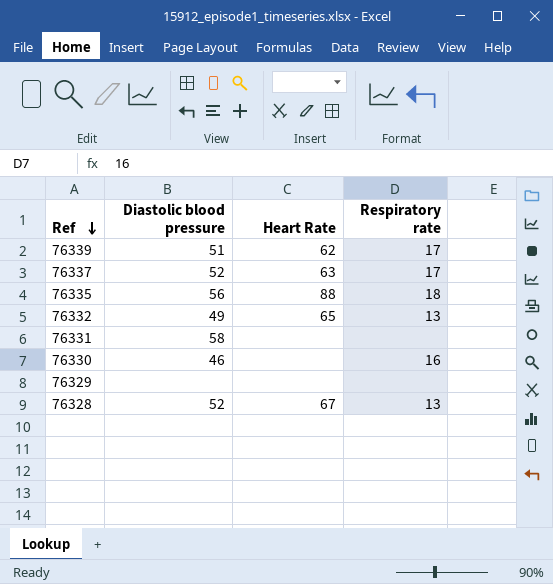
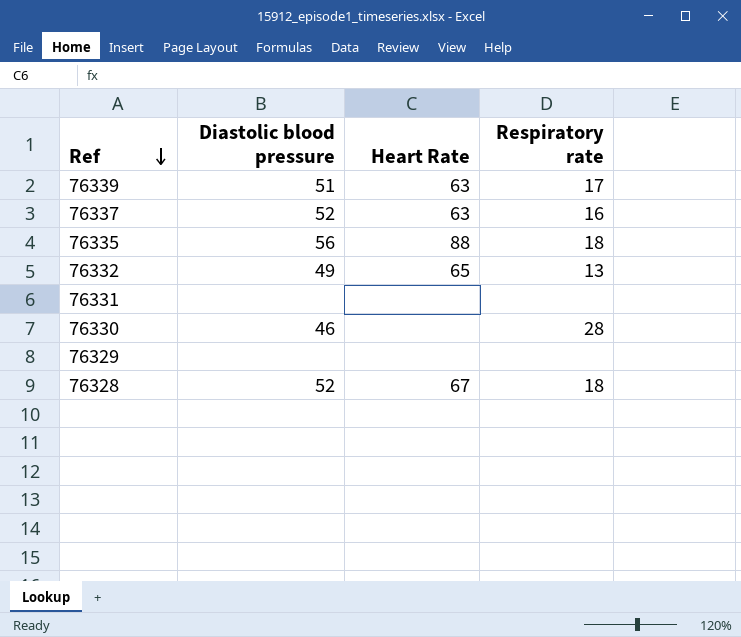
76339 | Heart Rate: 62 -> 63
76337 | Respiratory rate: 17 -> 16
76331 | Diastolic blood pressure: 58 -> none
76330 | Respiratory rate: 16 -> 28
76328 | Respiratory rate: 13 -> 18

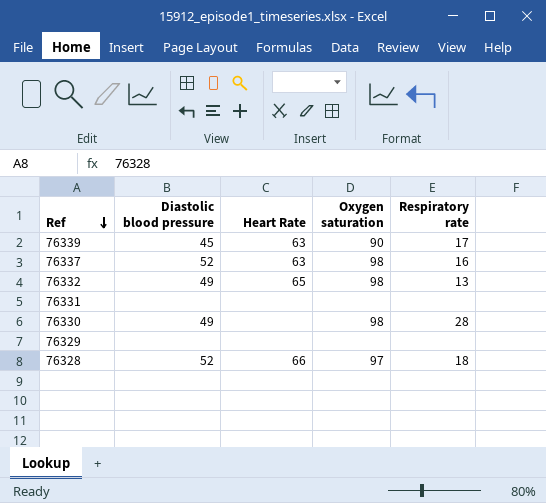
column Oxygen saturation | position: none -> 4
row 76335: 56 | 88 | 18 -> none
76339 | Diastolic blood pressure: 51 -> 45
76330 | Diastolic blood pressure: 46 -> 49
76328 | Heart Rate: 67 -> 66

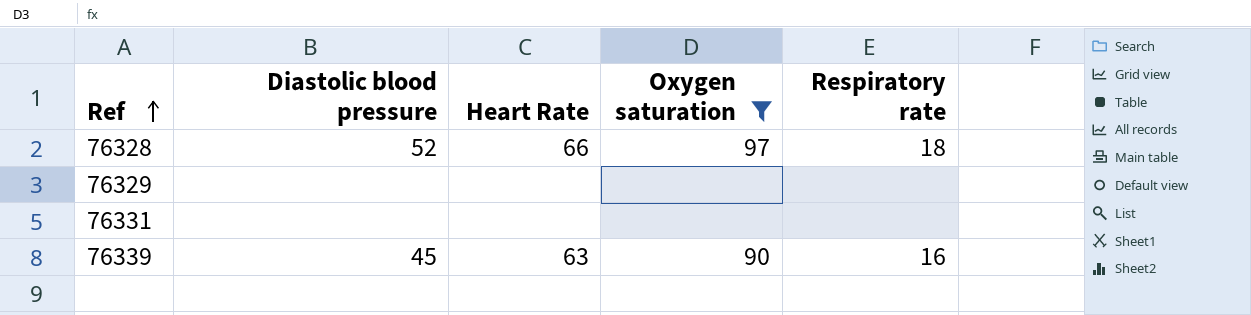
filter: none -> Oxygen saturation != 98
row order: Ref descending -> Ref ascending
76339 | Respiratory rate: 17 -> 16

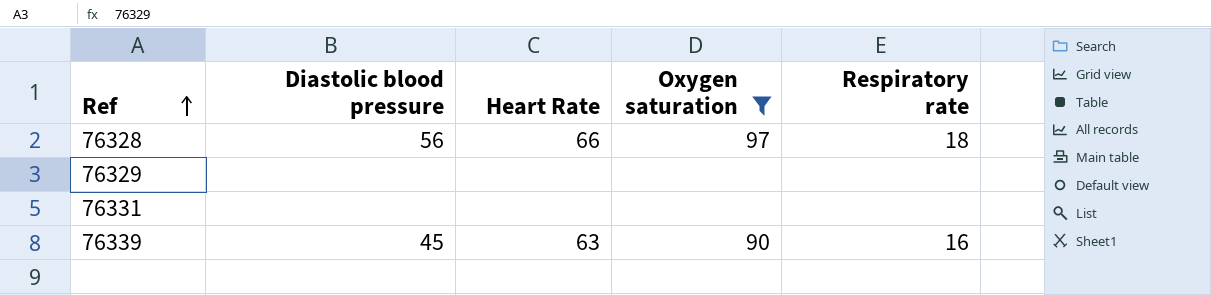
76328 | Diastolic blood pressure: 52 -> 56

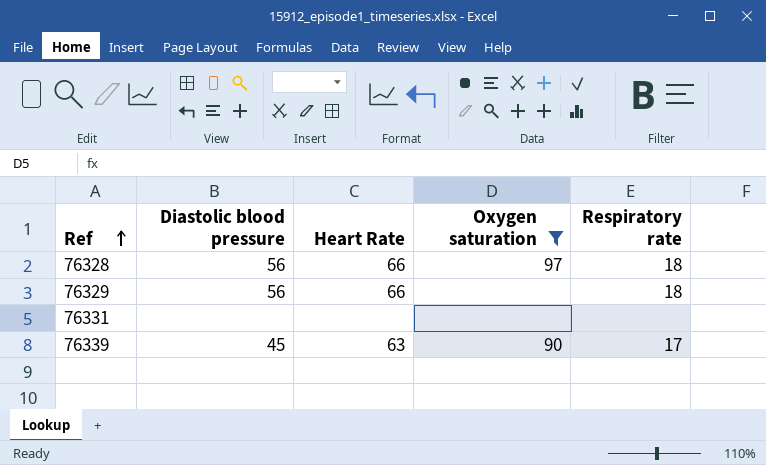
76329 | Diastolic blood pressure: none -> 56
76329 | Heart Rate: none -> 66
76329 | Respiratory rate: none -> 18
76339 | Respiratory rate: 16 -> 17

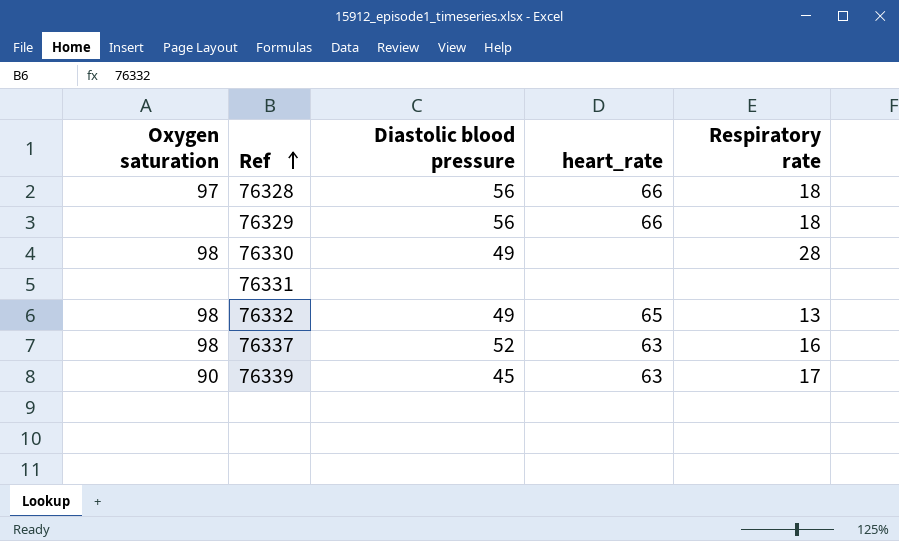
filter: Oxygen saturation != 98 -> none
column Oxygen saturation | position: 4 -> 1
column name: Heart Rate -> heart_rate

